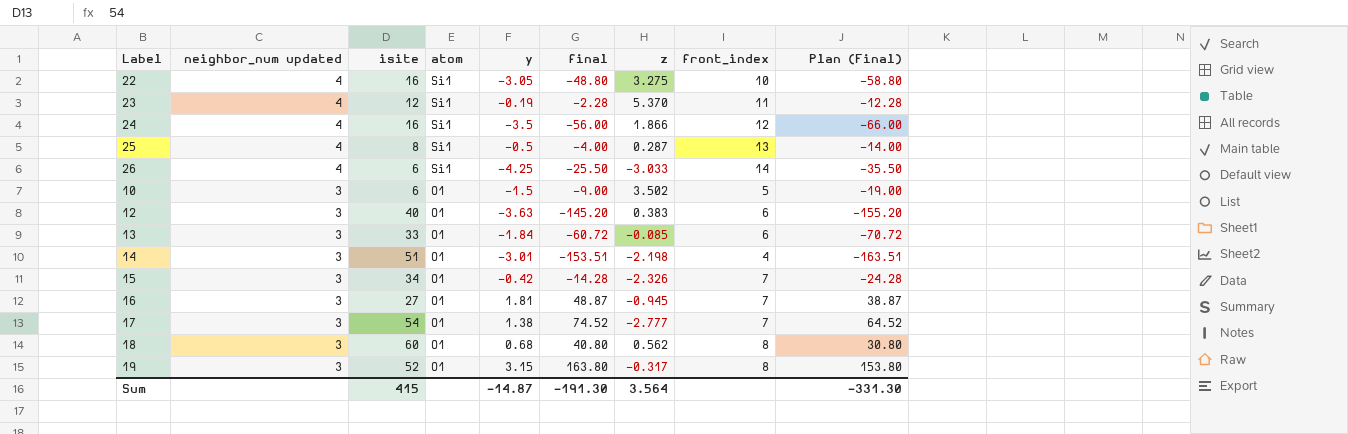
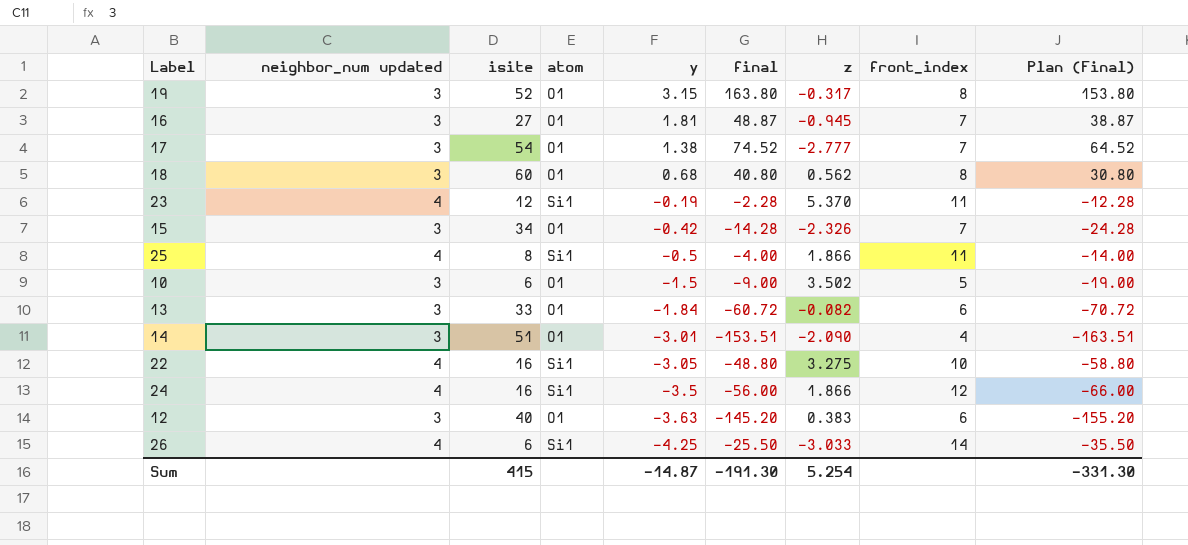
row order: neighbor_num updated descending -> y descending
25 | z: 0.287 -> 1.866
25 | front_index: 13 -> 11
13 | z: -0.085 -> -0.082
14 | z: -2.198 -> -2.090
Sum | z: 3.564 -> 5.254

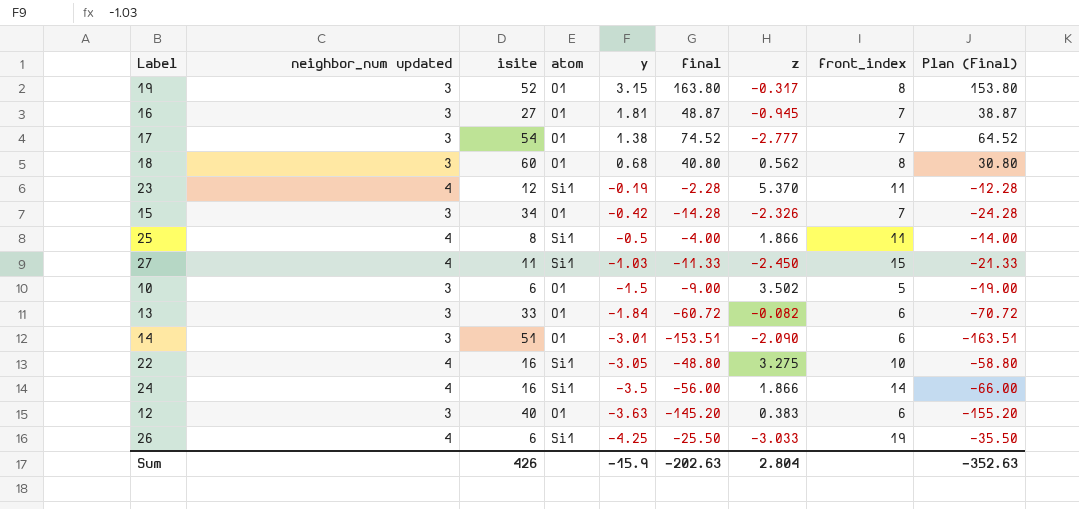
row 27: none -> 4 | 11 | Si1 | -1.03 | -11.33 | -2.450 | 15 | -21.33
14 | front_index: 4 -> 6
24 | front_index: 12 -> 14
26 | front_index: 14 -> 19
Sum | isite: 415 -> 426
Sum | y: -14.87 -> -15.9
Sum | final: -191.30 -> -202.63
Sum | z: 5.254 -> 2.804
Sum | Plan (Final): -331.30 -> -352.63

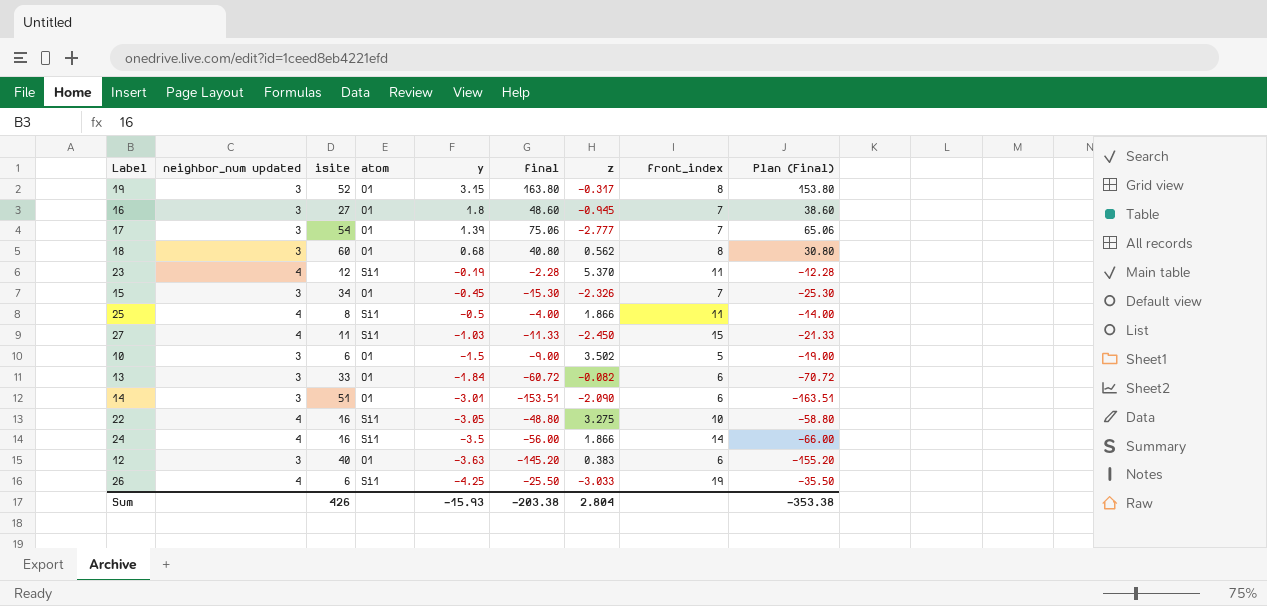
16 | y: 1.81 -> 1.8
16 | final: 48.87 -> 48.60
16 | Plan (Final): 38.87 -> 38.60
17 | y: 1.38 -> 1.39
17 | final: 74.52 -> 75.06
17 | Plan (Final): 64.52 -> 65.06
15 | y: -0.42 -> -0.45
15 | final: -14.28 -> -15.30
15 | Plan (Final): -24.28 -> -25.30
Sum | y: -15.9 -> -15.93
Sum | final: -202.63 -> -203.38
Sum | Plan (Final): -352.63 -> -353.38

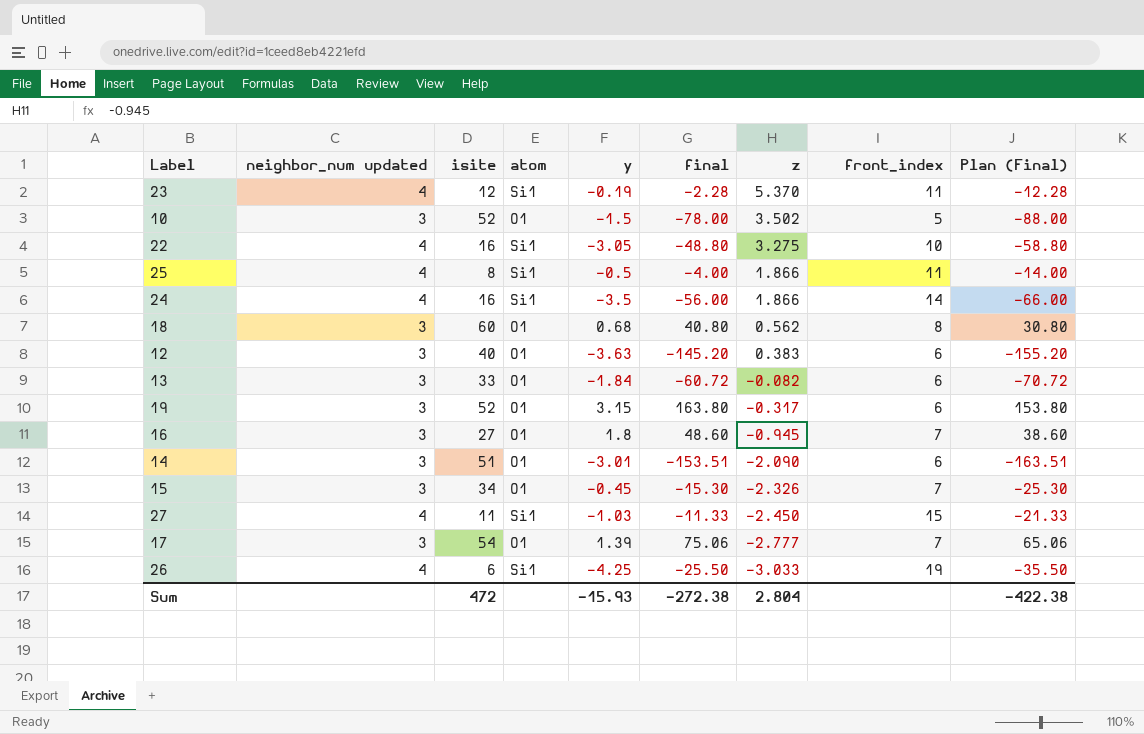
row order: y descending -> z descending
10 | isite: 6 -> 52
10 | final: -9.00 -> -78.00
10 | Plan (Final): -19.00 -> -88.00
19 | front_index: 8 -> 6
Sum | isite: 426 -> 472
Sum | final: -203.38 -> -272.38
Sum | Plan (Final): -353.38 -> -422.38

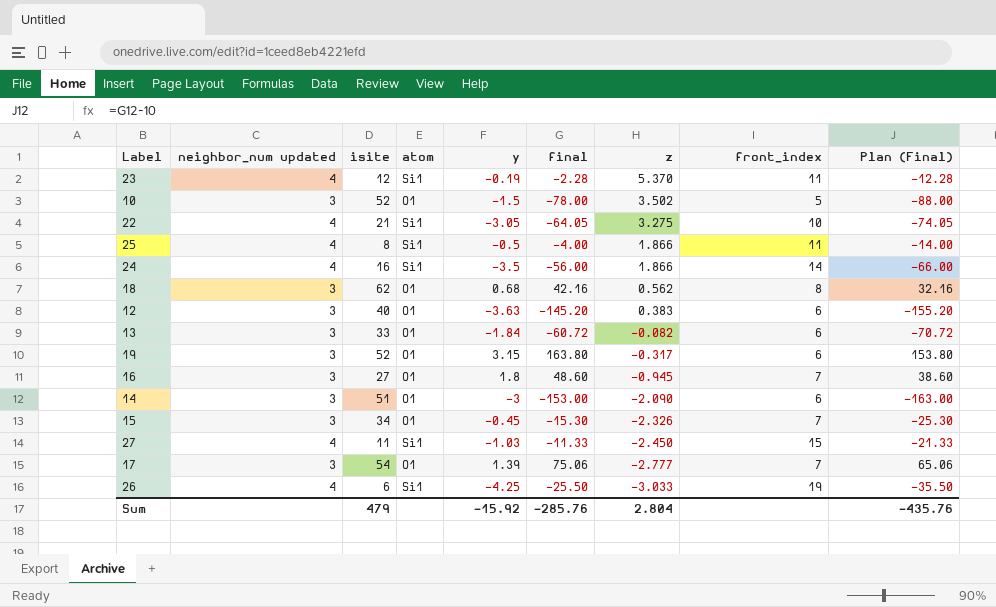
22 | isite: 16 -> 21
22 | final: -48.80 -> -64.05
22 | Plan (Final): -58.80 -> -74.05
18 | isite: 60 -> 62
18 | final: 40.80 -> 42.16
18 | Plan (Final): 30.80 -> 32.16
14 | y: -3.01 -> -3
14 | final: -153.51 -> -153.00
14 | Plan (Final): -163.51 -> -163.00
Sum | isite: 472 -> 479
Sum | y: -15.93 -> -15.92
Sum | final: -272.38 -> -285.76
Sum | Plan (Final): -422.38 -> -435.76

